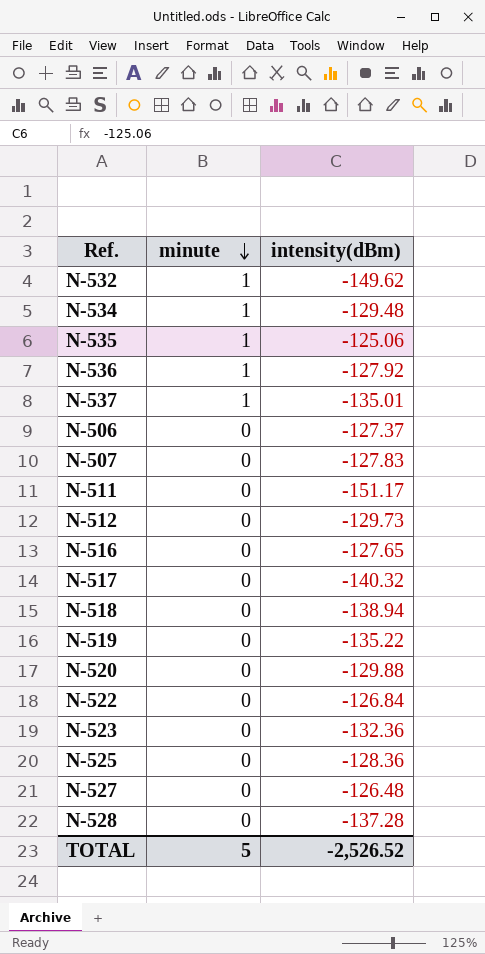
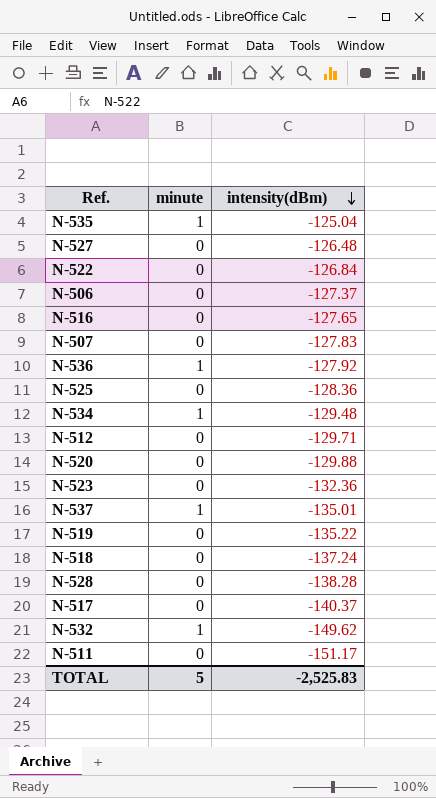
row order: minute descending -> intensity(dBm) descending
N-535 | intensity(dBm): -125.06 -> -125.04
N-512 | intensity(dBm): -129.73 -> -129.71
N-518 | intensity(dBm): -138.94 -> -137.24
N-528 | intensity(dBm): -137.28 -> -138.28
N-517 | intensity(dBm): -140.32 -> -140.37
TOTAL | intensity(dBm): -2,526.52 -> -2,525.83

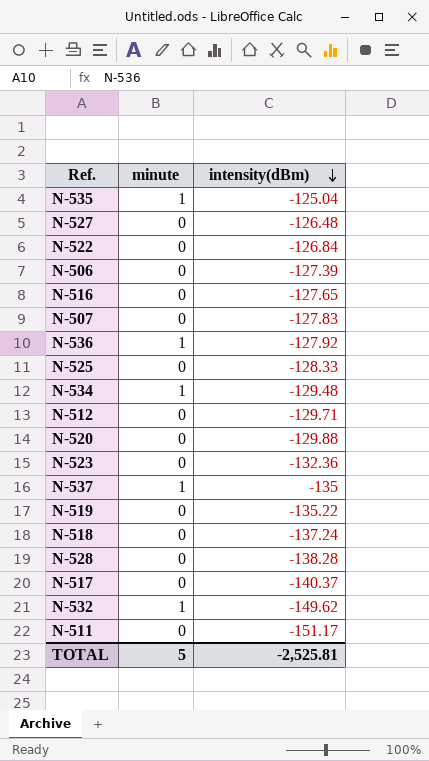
N-506 | intensity(dBm): -127.37 -> -127.39
N-525 | intensity(dBm): -128.36 -> -128.33
N-537 | intensity(dBm): -135.01 -> -135
TOTAL | intensity(dBm): -2,525.83 -> -2,525.81

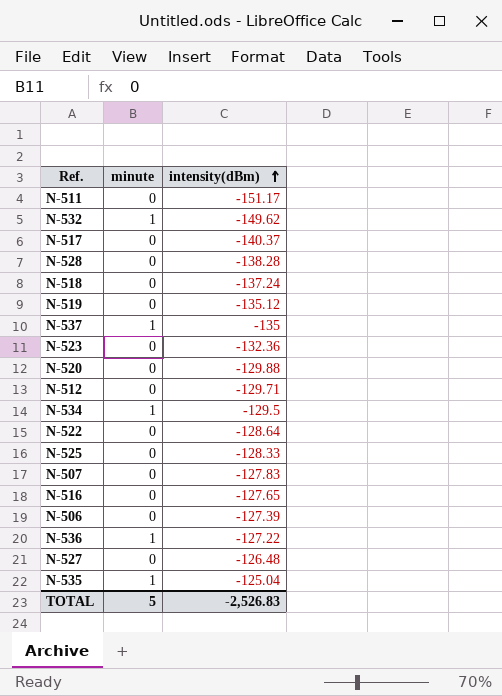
row order: intensity(dBm) descending -> intensity(dBm) ascending
N-519 | intensity(dBm): -135.22 -> -135.12
N-534 | intensity(dBm): -129.48 -> -129.5
N-522 | intensity(dBm): -126.84 -> -128.64
N-536 | intensity(dBm): -127.92 -> -127.22
TOTAL | intensity(dBm): -2,525.81 -> -2,526.83

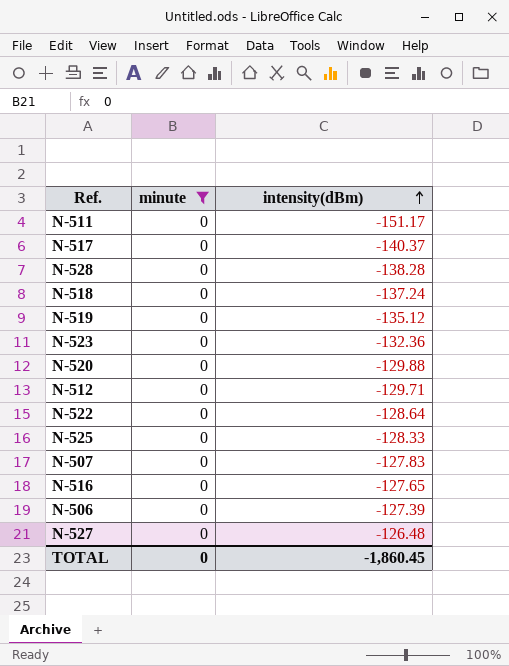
filter: none -> minute = 0
TOTAL | minute: 5 -> 0
TOTAL | intensity(dBm): -2,526.83 -> -1,860.45

